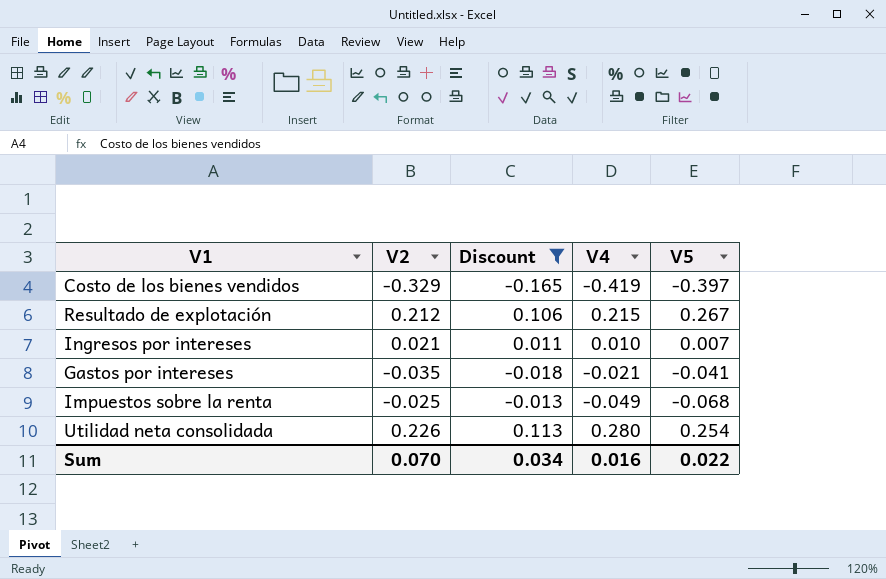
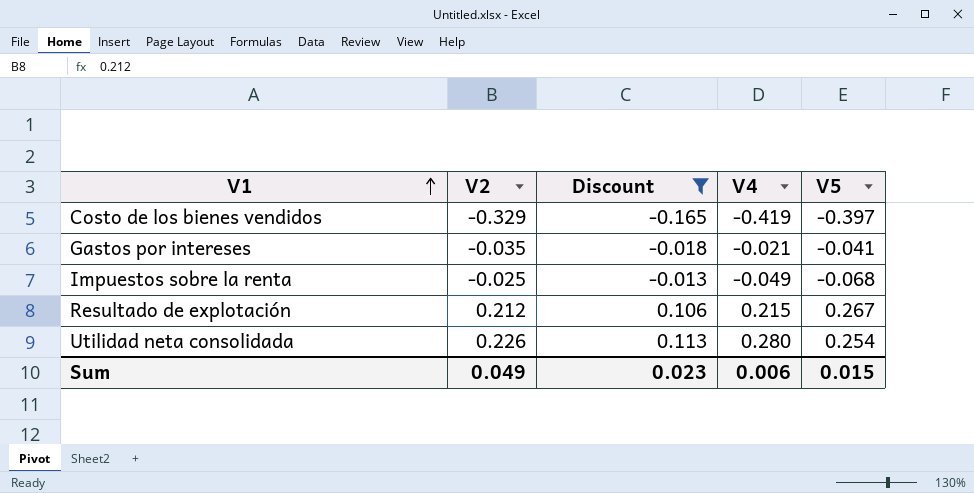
row order: none -> V1 ascending
row Ingresos por intereses: 0.021 | 0.011 | 0.010 | 0.007 -> none
Sum | V2: 0.070 -> 0.049
Sum | Discount: 0.034 -> 0.023
Sum | V4: 0.016 -> 0.006
Sum | V5: 0.022 -> 0.015

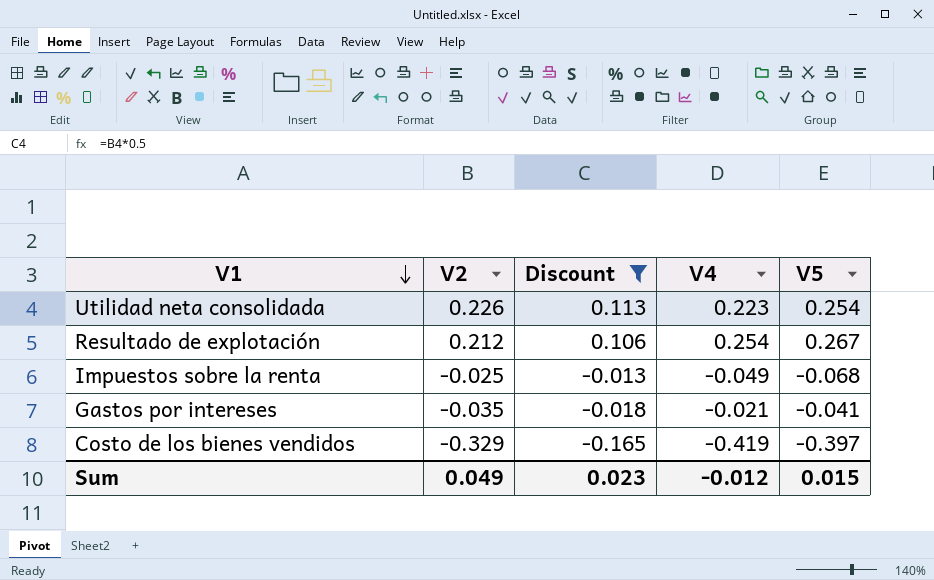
row order: V1 ascending -> V1 descending
Utilidad neta consolidada | V4: 0.280 -> 0.223
Resultado de explotación | V4: 0.215 -> 0.254
Sum | V4: 0.006 -> -0.012

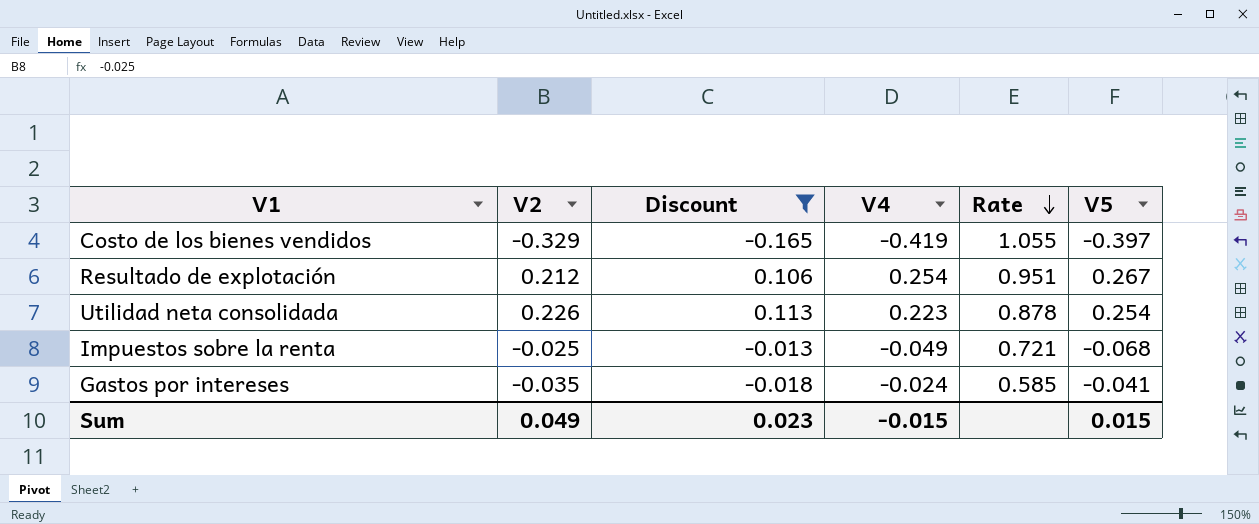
row order: V1 descending -> Rate descending
column Rate | formula: none -> [V4] / [V5]
Gastos por intereses | V4: -0.021 -> -0.024
Sum | V4: -0.012 -> -0.015

